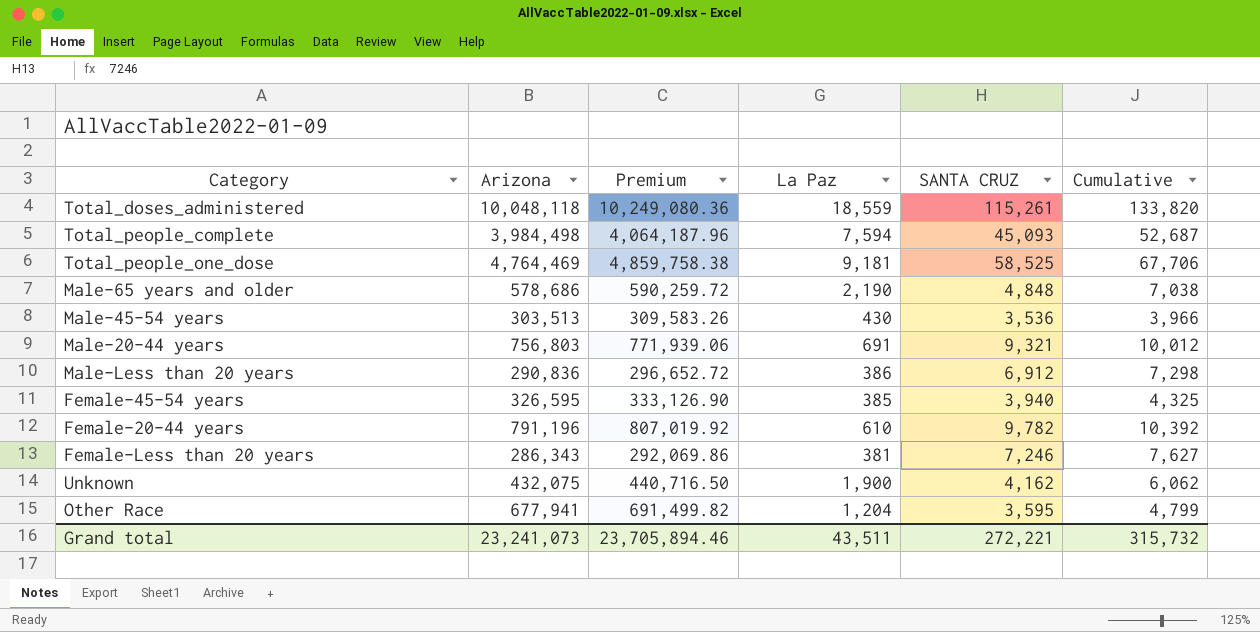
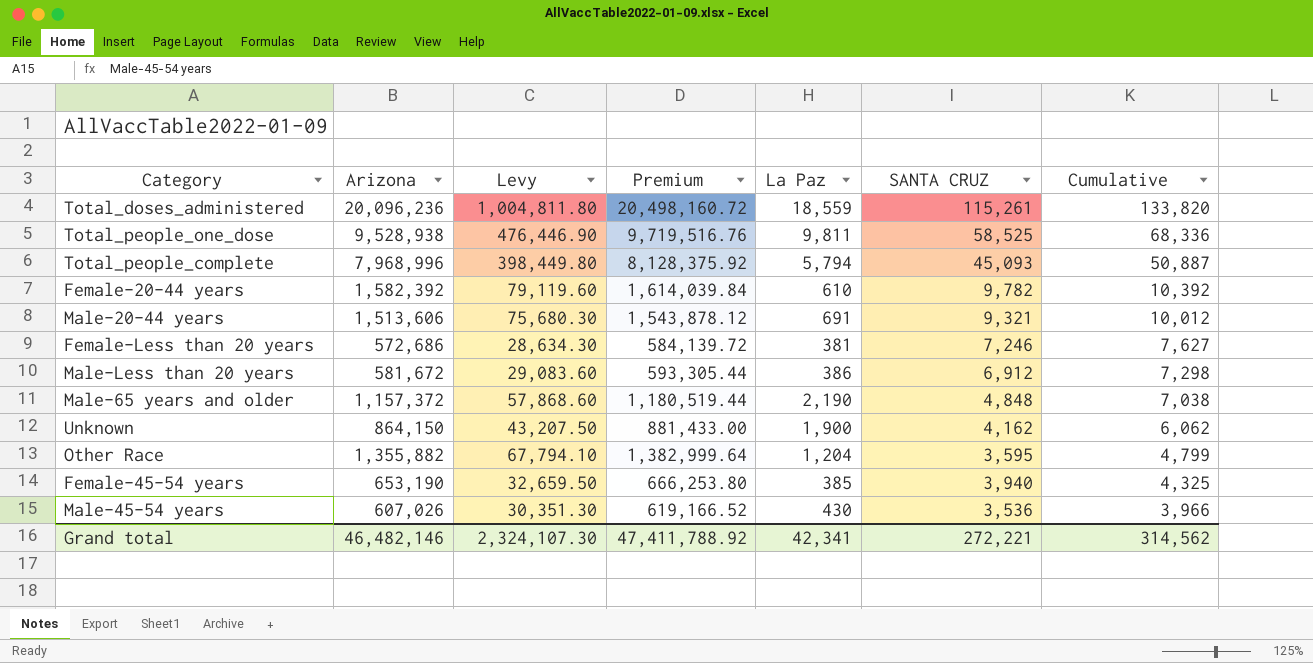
row order: none -> Cumulative descending
column Levy | formula: none -> [Arizona] * 0.05
Total_doses_administered | Arizona: 10,048,118 -> 20,096,236
Total_doses_administered | Premium: 10,249,080.36 -> 20,498,160.72
Total_people_one_dose | Arizona: 4,764,469 -> 9,528,938
Total_people_one_dose | Premium: 4,859,758.38 -> 9,719,516.76
Total_people_one_dose | La Paz: 9,181 -> 9,811
Total_people_one_dose | Cumulative: 67,706 -> 68,336
Total_people_complete | Arizona: 3,984,498 -> 7,968,996
Total_people_complete | Premium: 4,064,187.96 -> 8,128,375.92
Total_people_complete | La Paz: 7,594 -> 5,794
Total_people_complete | Cumulative: 52,687 -> 50,887
Female-20-44 years | Arizona: 791,196 -> 1,582,392
Female-20-44 years | Premium: 807,019.92 -> 1,614,039.84
Male-20-44 years | Arizona: 756,803 -> 1,513,606
Male-20-44 years | Premium: 771,939.06 -> 1,543,878.12
Female-Less than 20 years | Arizona: 286,343 -> 572,686
Female-Less than 20 years | Premium: 292,069.86 -> 584,139.72
Male-Less than 20 years | Arizona: 290,836 -> 581,672
Male-Less than 20 years | Premium: 296,652.72 -> 593,305.44
Male-65 years and older | Arizona: 578,686 -> 1,157,372
Male-65 years and older | Premium: 590,259.72 -> 1,180,519.44
Unknown | Arizona: 432,075 -> 864,150
Unknown | Premium: 440,716.50 -> 881,433.00
Other Race | Arizona: 677,941 -> 1,355,882
Other Race | Premium: 691,499.82 -> 1,382,999.64
Female-45-54 years | Arizona: 326,595 -> 653,190
Female-45-54 years | Premium: 333,126.90 -> 666,253.80
Male-45-54 years | Arizona: 303,513 -> 607,026
Male-45-54 years | Premium: 309,583.26 -> 619,166.52
Grand total | Arizona: 23,241,073 -> 46,482,146
Grand total | Premium: 23,705,894.46 -> 47,411,788.92
Grand total | La Paz: 43,511 -> 42,341
Grand total | Cumulative: 315,732 -> 314,562

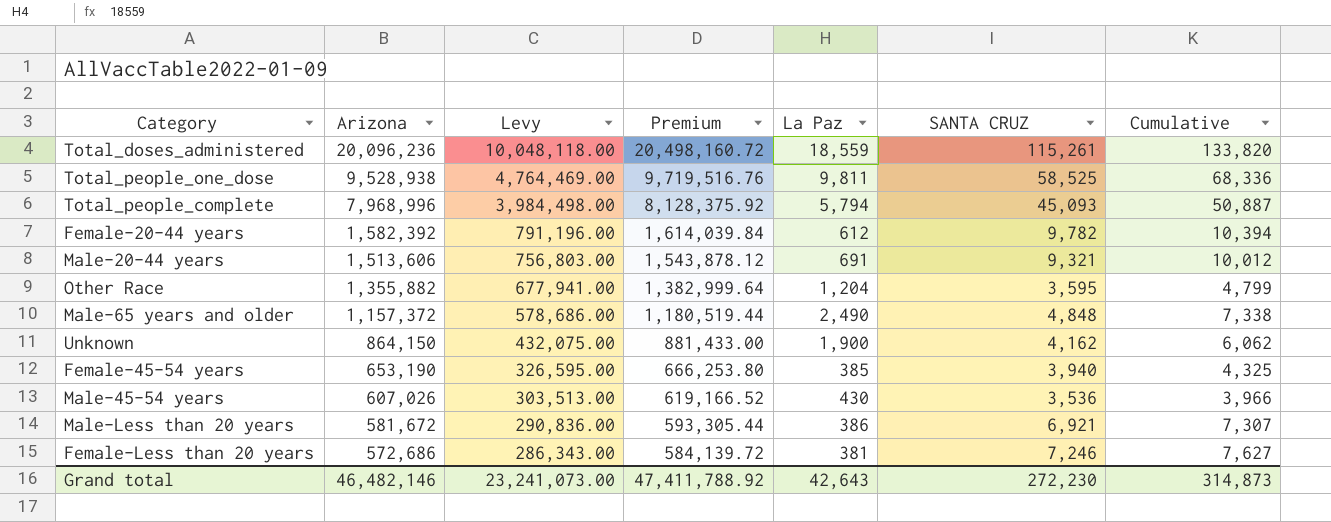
row order: Cumulative descending -> Arizona descending
column Levy | formula: [Arizona] * 0.05 -> [Arizona] * 0.5
Female-20-44 years | La Paz: 610 -> 612
Female-20-44 years | Cumulative: 10,392 -> 10,394
Male-65 years and older | La Paz: 2,190 -> 2,490
Male-65 years and older | Cumulative: 7,038 -> 7,338
Male-Less than 20 years | SANTA CRUZ: 6,912 -> 6,921
Male-Less than 20 years | Cumulative: 7,298 -> 7,307
Grand total | Levy: 2,324,107.30 -> 23,241,073.00
Grand total | La Paz: 42,341 -> 42,643
Grand total | SANTA CRUZ: 272,221 -> 272,230
Grand total | Cumulative: 314,562 -> 314,873

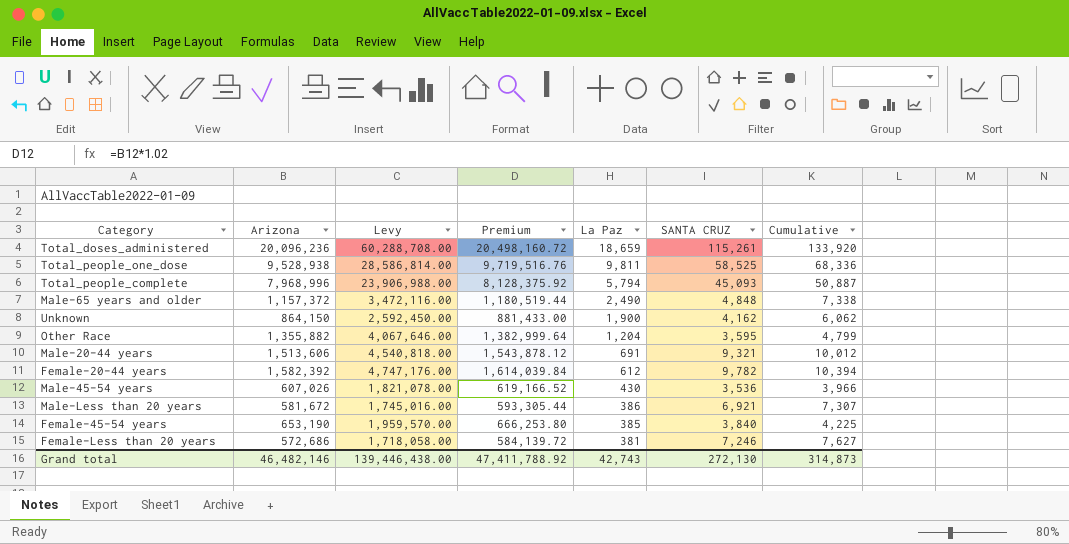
row order: Arizona descending -> La Paz descending
column Levy | formula: [Arizona] * 0.5 -> [Arizona] * 3
Total_doses_administered | La Paz: 18,559 -> 18,659
Total_doses_administered | Cumulative: 133,820 -> 133,920
Female-45-54 years | SANTA CRUZ: 3,940 -> 3,840
Female-45-54 years | Cumulative: 4,325 -> 4,225
Grand total | Levy: 23,241,073.00 -> 139,446,438.00
Grand total | La Paz: 42,643 -> 42,743
Grand total | SANTA CRUZ: 272,230 -> 272,130

